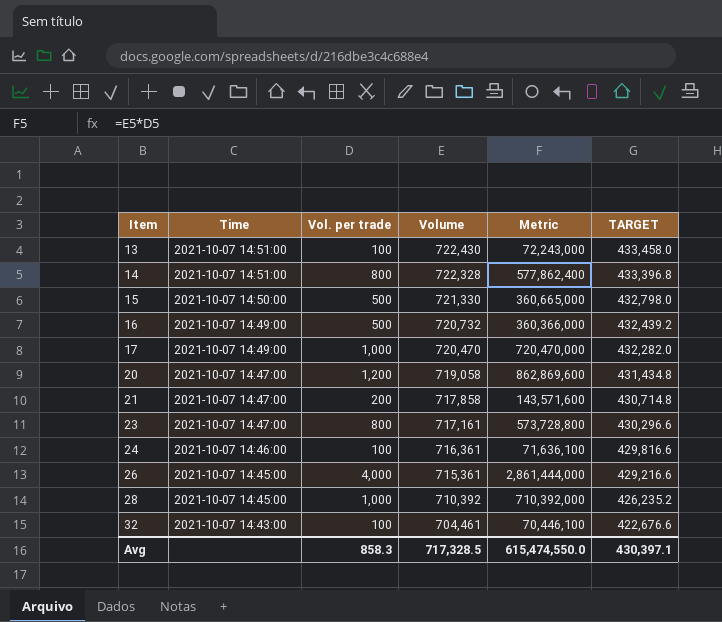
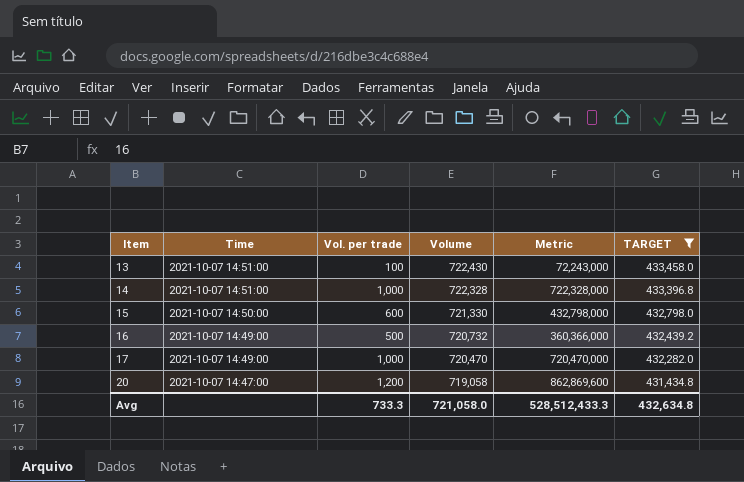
filter: none -> TARGET >= 431,434.8
14 | Vol. per trade: 800 -> 1,000
14 | Metric: 577,862,400 -> 722,328,000
15 | Vol. per trade: 500 -> 600
15 | Metric: 360,665,000 -> 432,798,000
Avg | Vol. per trade: 858.3 -> 733.3
Avg | Volume: 717,328.5 -> 721,058.0
Avg | Metric: 615,474,550.0 -> 528,512,433.3
Avg | TARGET: 430,397.1 -> 432,634.8

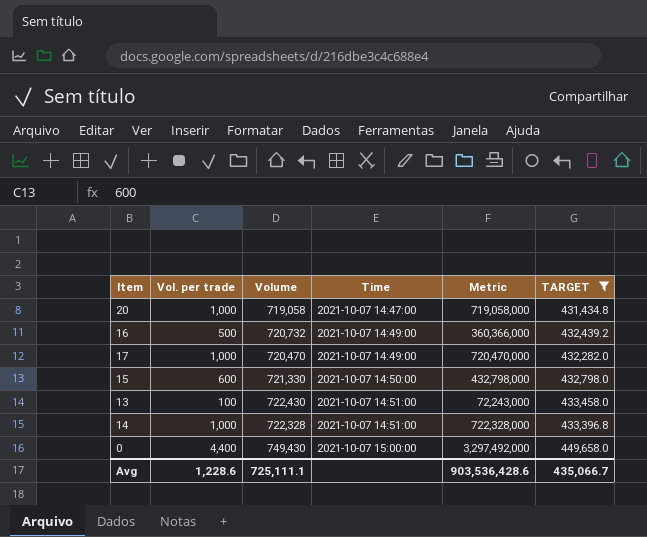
row order: Item ascending -> Time ascending
column Time | position: 2 -> 4
20 | Vol. per trade: 1,200 -> 1,000
20 | Metric: 862,869,600 -> 719,058,000
row 0: none -> 4,400 | 749,430 | 2021-10-07 15:00:00 | 3,297,492,000 | 449,658.0
Avg | Vol. per trade: 733.3 -> 1,228.6
Avg | Volume: 721,058.0 -> 725,111.1
Avg | Metric: 528,512,433.3 -> 903,536,428.6
Avg | TARGET: 432,634.8 -> 435,066.7

